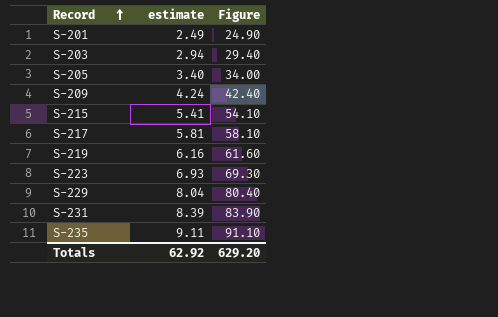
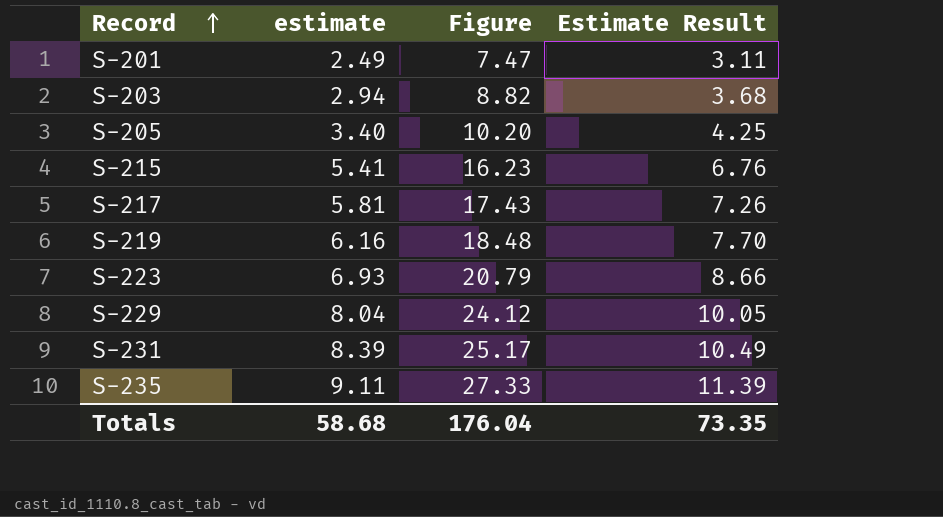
column Figure | formula: [estimate] * 10 -> [estimate] * 3
column Estimate Result | formula: none -> [estimate] * 1.25
row S-209: 4.24 | 42.40 -> none
Totals | estimate: 62.92 -> 58.68
Totals | Figure: 629.20 -> 176.04

